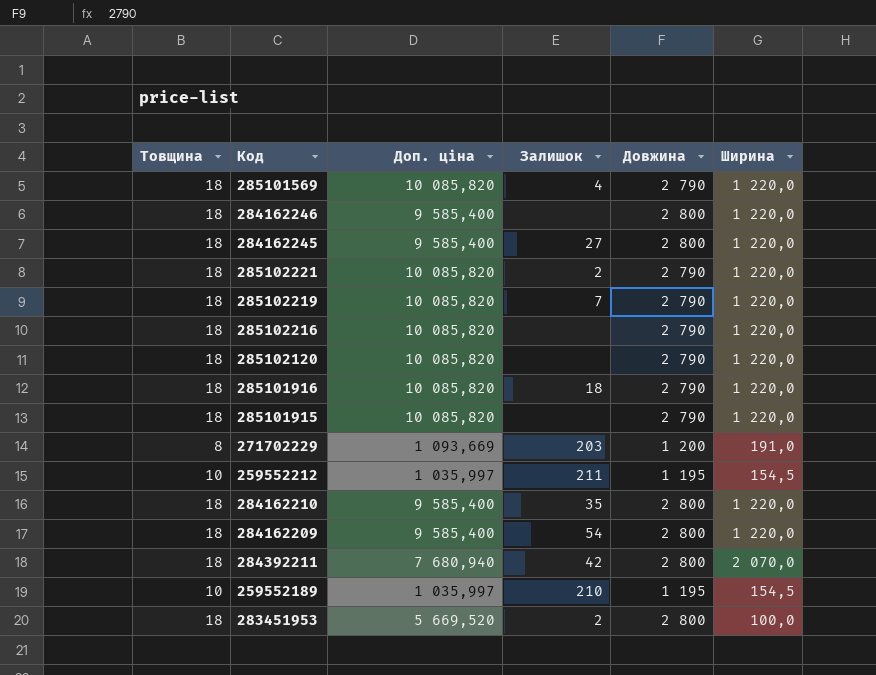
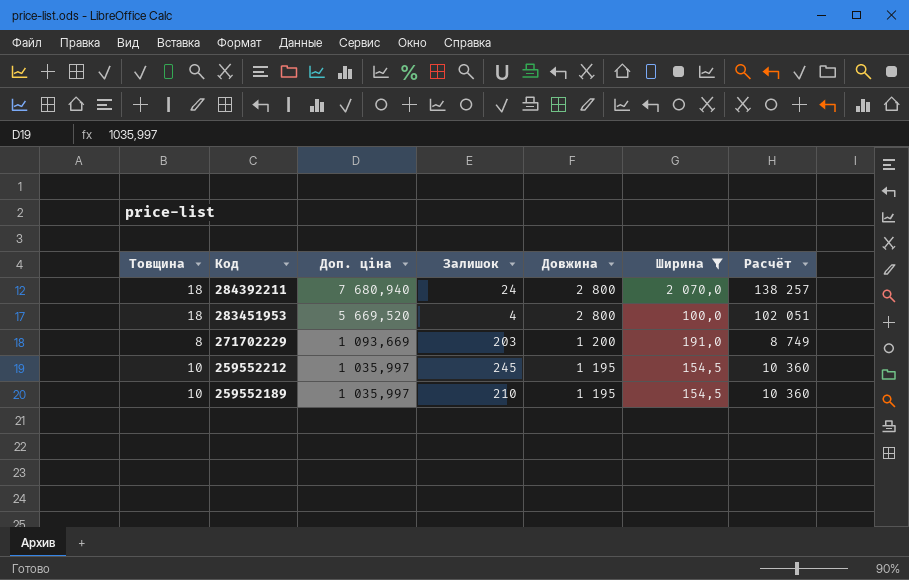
filter: none -> Ширина != 1 220,0
row order: none -> Код descending
column Расчёт | formula: none -> [Товщина] * [Доп. ціна]
284392211 | Залишок: 42 -> 24
283451953 | Залишок: 2 -> 4
259552212 | Залишок: 211 -> 245

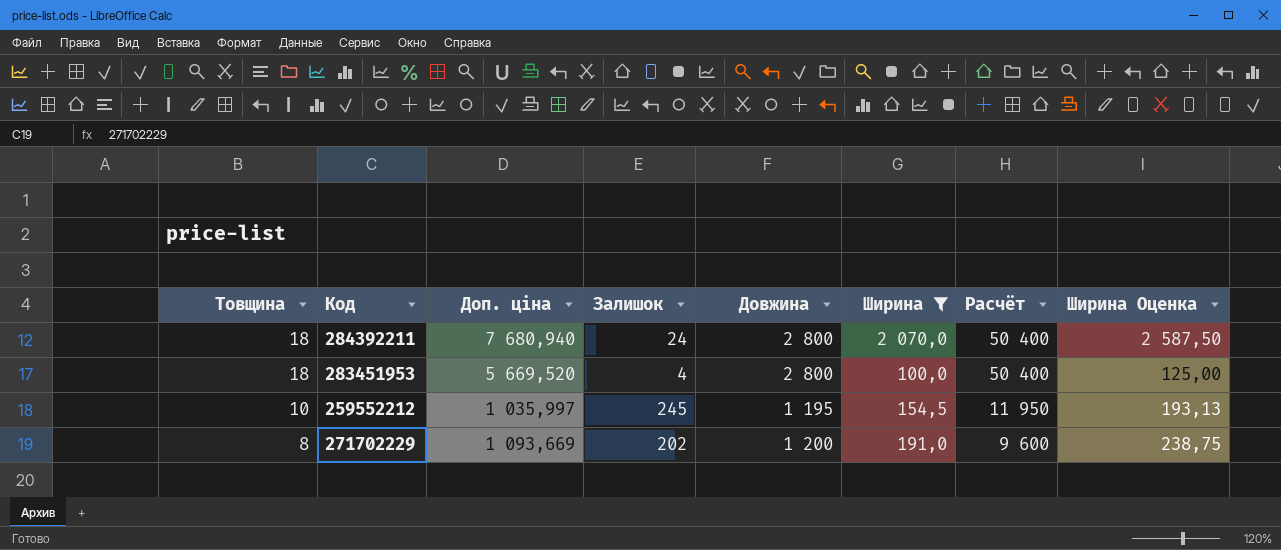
row order: Код descending -> Товщина descending
column Расчёт | formula: [Товщина] * [Доп. ціна] -> [Товщина] * [Довжина]
column Ширина Оценка | formula: none -> [Ширина] * 1,25
row 259552189: 10 | 1 035,997 | 210 | 1 195 | 154,5 | 10 360 -> none
271702229 | Залишок: 203 -> 202

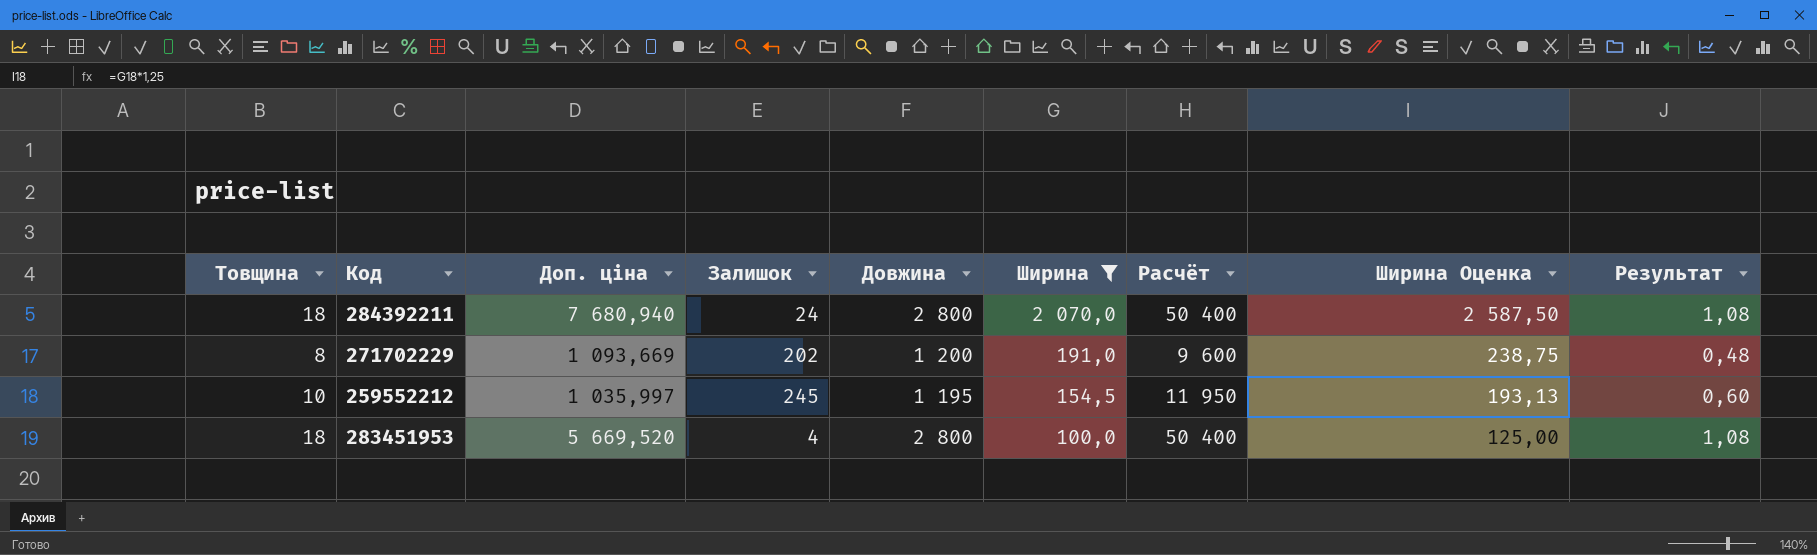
row order: Товщина descending -> Ширина descending
column Результат | formula: none -> [Товщина] * 0,06

